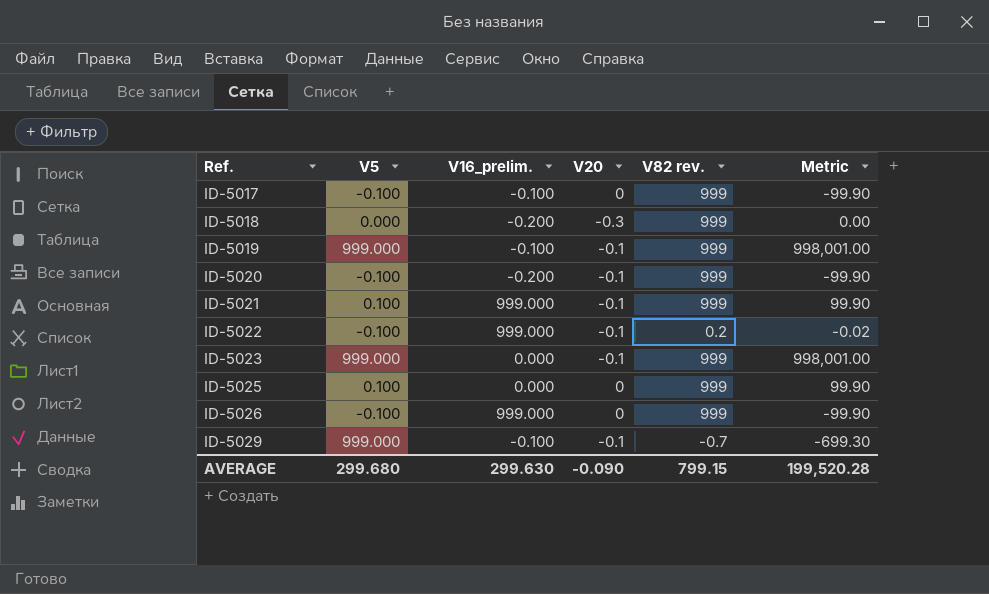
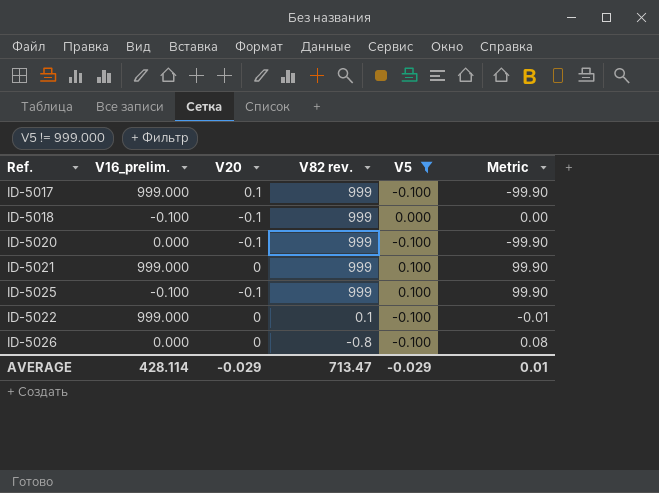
filter: none -> V5 != 999.000
row order: Ref. ascending -> V82 rev. descending
column V5 | position: 2 -> 5
ID-5017 | V16_prelim.: -0.100 -> 999.000
ID-5017 | V20: 0 -> 0.1
ID-5018 | V16_prelim.: -0.200 -> -0.100
ID-5018 | V20: -0.3 -> -0.1
ID-5020 | V16_prelim.: -0.200 -> 0.000
ID-5021 | V20: -0.1 -> 0
ID-5025 | V16_prelim.: 0.000 -> -0.100
ID-5025 | V20: 0 -> -0.1
ID-5022 | V20: -0.1 -> 0
ID-5022 | V82 rev.: 0.2 -> 0.1
ID-5022 | Metric: -0.02 -> -0.01
ID-5026 | V16_prelim.: 999.000 -> 0.000
ID-5026 | V82 rev.: 999 -> -0.8
ID-5026 | Metric: -99.90 -> 0.08
AVERAGE | V16_prelim.: 299.630 -> 428.114
AVERAGE | V20: -0.090 -> -0.029
AVERAGE | V82 rev.: 799.15 -> 713.47
AVERAGE | V5: 299.680 -> -0.029
AVERAGE | Metric: 199,520.28 -> 0.01

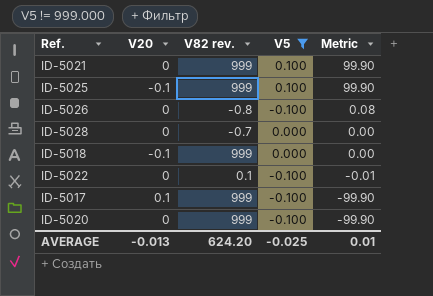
row order: V82 rev. descending -> Metric descending
column V16_prelim. | position: 2 -> none
row ID-5028: none -> 0 | -0.7 | 0.000 | 0.00
ID-5020 | V20: -0.1 -> 0
AVERAGE | V20: -0.029 -> -0.013
AVERAGE | V82 rev.: 713.47 -> 624.20
AVERAGE | V5: -0.029 -> -0.025

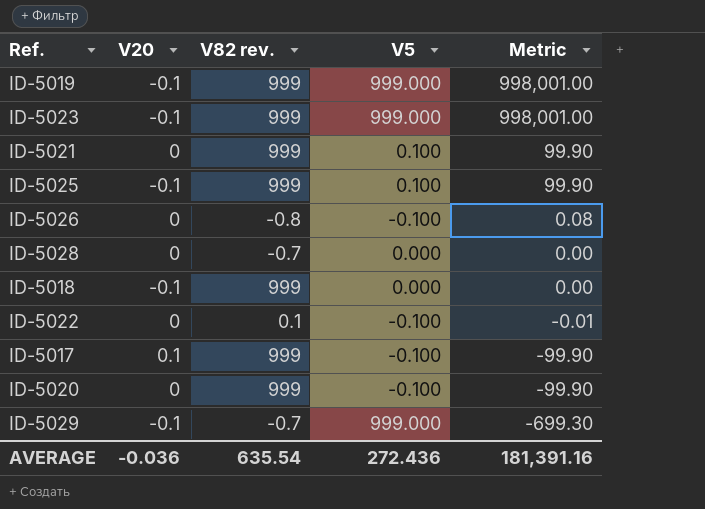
filter: V5 != 999.000 -> none
AVERAGE | V20: -0.013 -> -0.036
AVERAGE | V82 rev.: 624.20 -> 635.54
AVERAGE | V5: -0.025 -> 272.436
AVERAGE | Metric: 0.01 -> 181,391.16

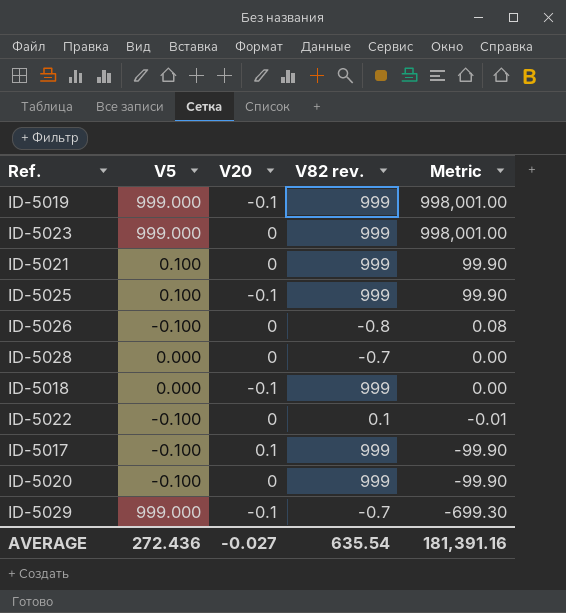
column V5 | position: 4 -> 2
ID-5023 | V20: -0.1 -> 0
AVERAGE | V20: -0.036 -> -0.027

